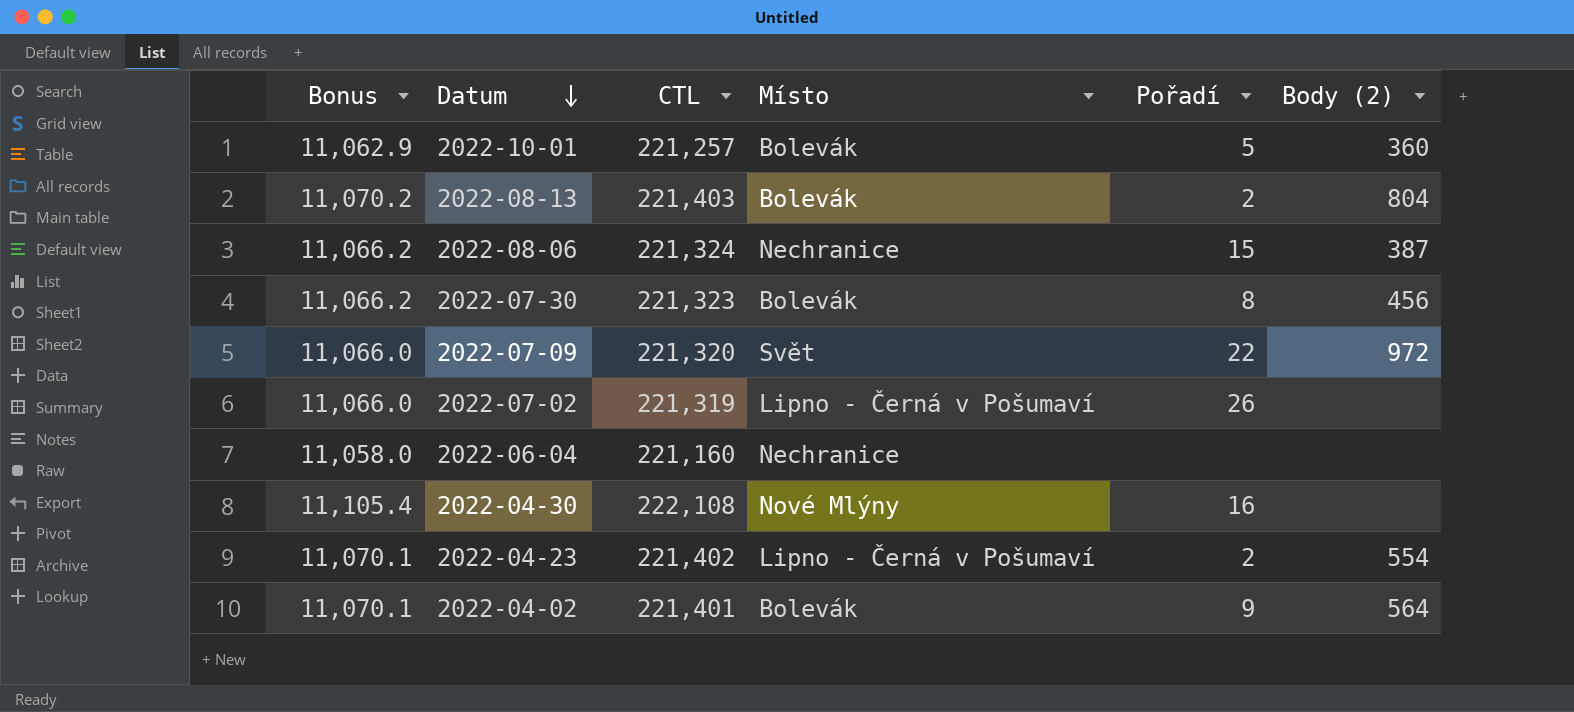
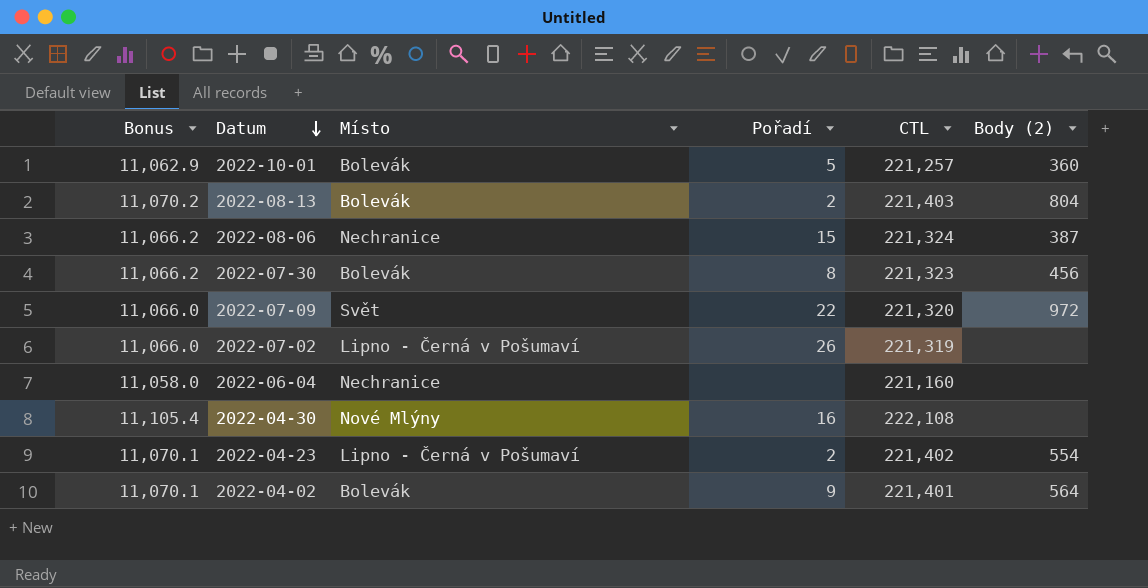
column CTL | position: 3 -> 5

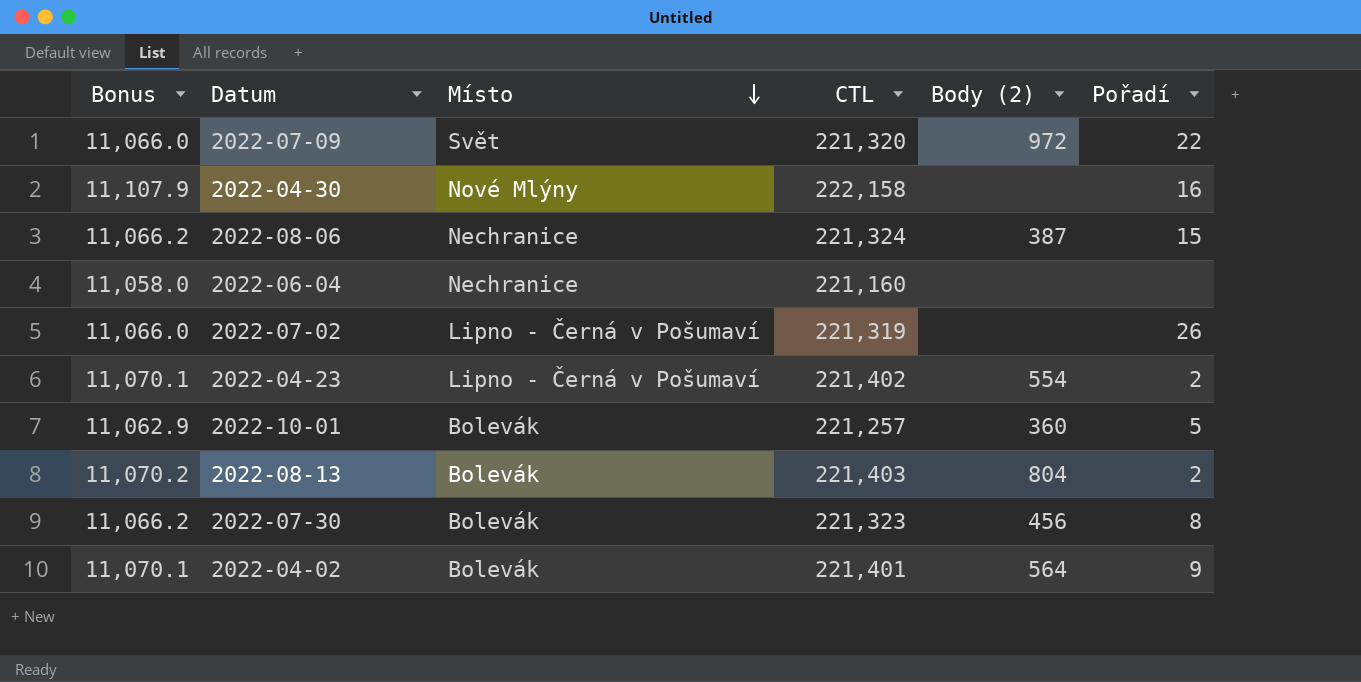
row order: Datum descending -> Místo descending
column Pořadí | position: 4 -> 6
2022-04-30 | Bonus: 11,105.4 -> 11,107.9
2022-04-30 | CTL: 222,108 -> 222,158

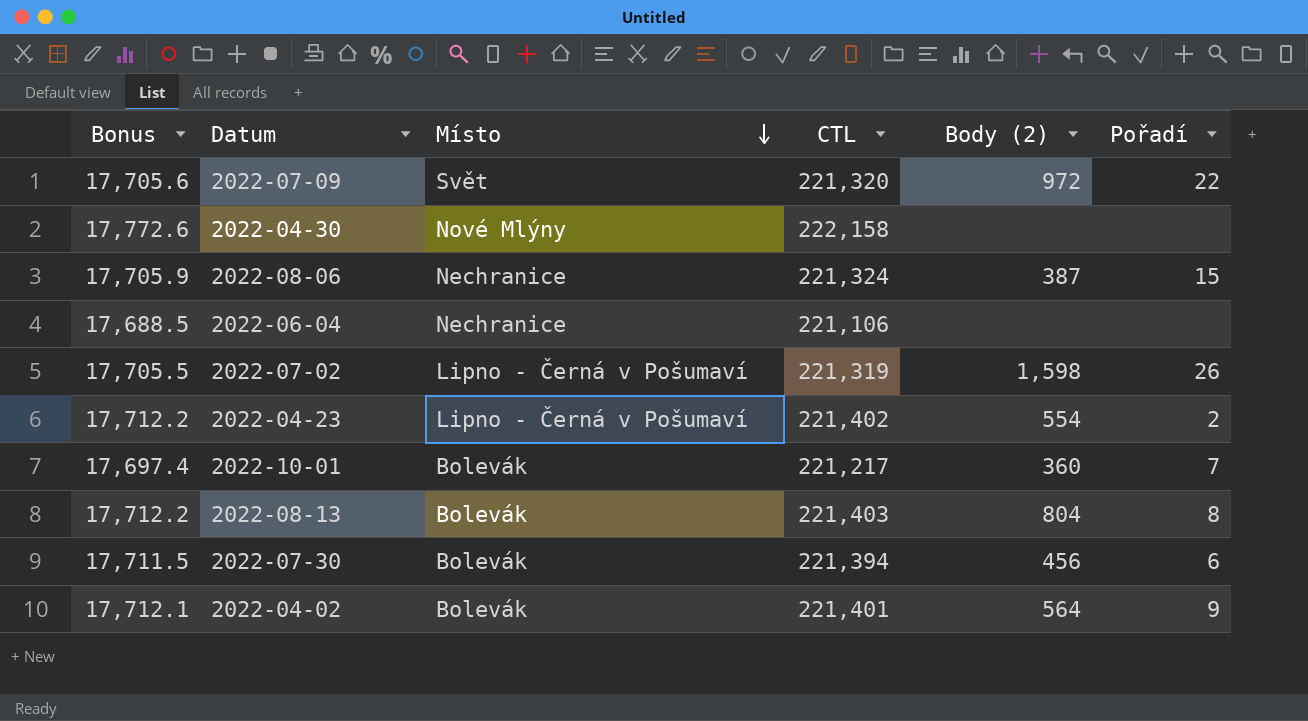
column Bonus | formula: [CTL] * 0.05 -> [CTL] * 0.08
2022-04-30 | Pořadí: 16 -> none
2022-06-04 | CTL: 221,160 -> 221,106
2022-07-02 | Body (2): none -> 1,598
2022-10-01 | CTL: 221,257 -> 221,217
2022-10-01 | Pořadí: 5 -> 7
2022-08-13 | Pořadí: 2 -> 8
2022-07-30 | CTL: 221,323 -> 221,394
2022-07-30 | Pořadí: 8 -> 6

